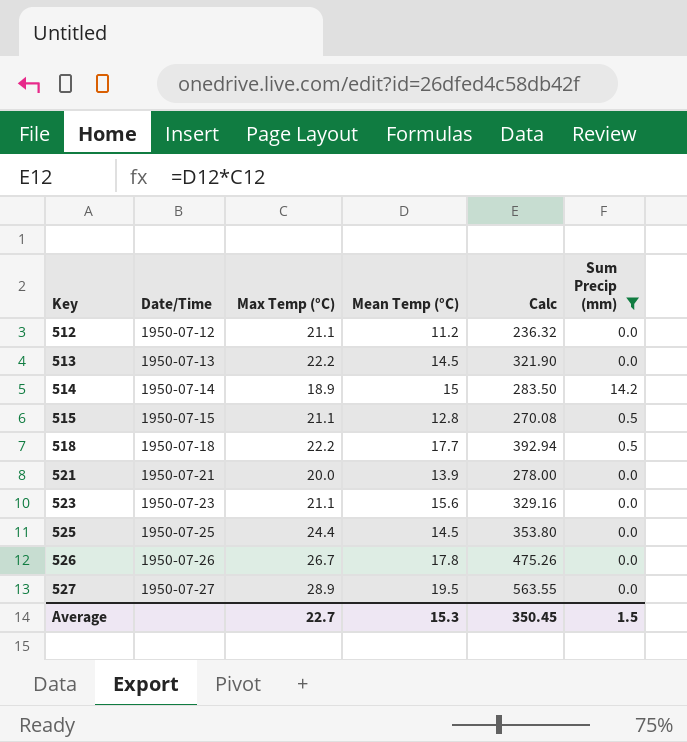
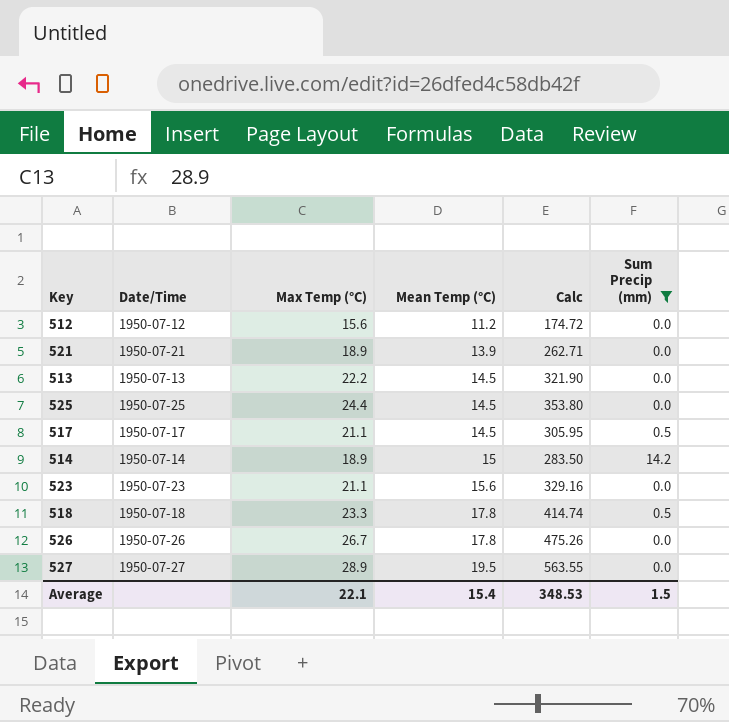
row order: Key ascending -> Mean Temp (°C) ascending
row 515: 1950-07-15 | 21.1 | 12.8 | 270.08 | 0.5 -> none
512 | Max Temp (°C): 21.1 -> 15.6
512 | Calc: 236.32 -> 174.72
521 | Max Temp (°C): 20.0 -> 18.9
521 | Calc: 278.00 -> 262.71
row 517: none -> 1950-07-17 | 21.1 | 14.5 | 305.95 | 0.5
518 | Max Temp (°C): 22.2 -> 23.3
518 | Mean Temp (°C): 17.7 -> 17.8
518 | Calc: 392.94 -> 414.74
Average | Max Temp (°C): 22.7 -> 22.1
Average | Mean Temp (°C): 15.3 -> 15.4
Average | Calc: 350.45 -> 348.53

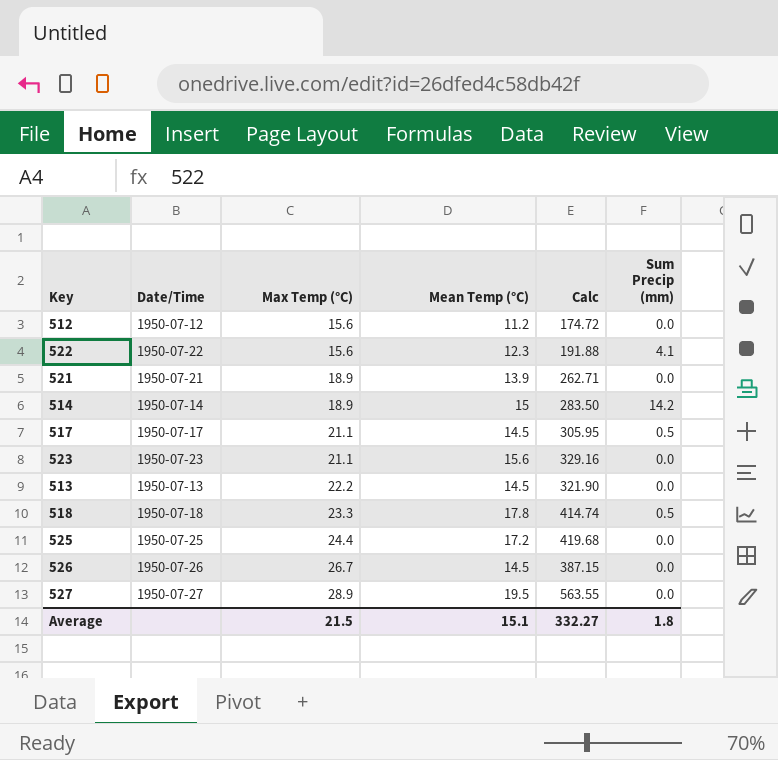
filter: Sum Precip (mm) != 4.1 -> none
row order: Mean Temp (°C) ascending -> Max Temp (°C) ascending
525 | Mean Temp (°C): 14.5 -> 17.2
525 | Calc: 353.80 -> 419.68
526 | Mean Temp (°C): 17.8 -> 14.5
526 | Calc: 475.26 -> 387.15
Average | Max Temp (°C): 22.1 -> 21.5
Average | Mean Temp (°C): 15.4 -> 15.1
Average | Calc: 348.53 -> 332.27
Average | Sum Precip (mm): 1.5 -> 1.8

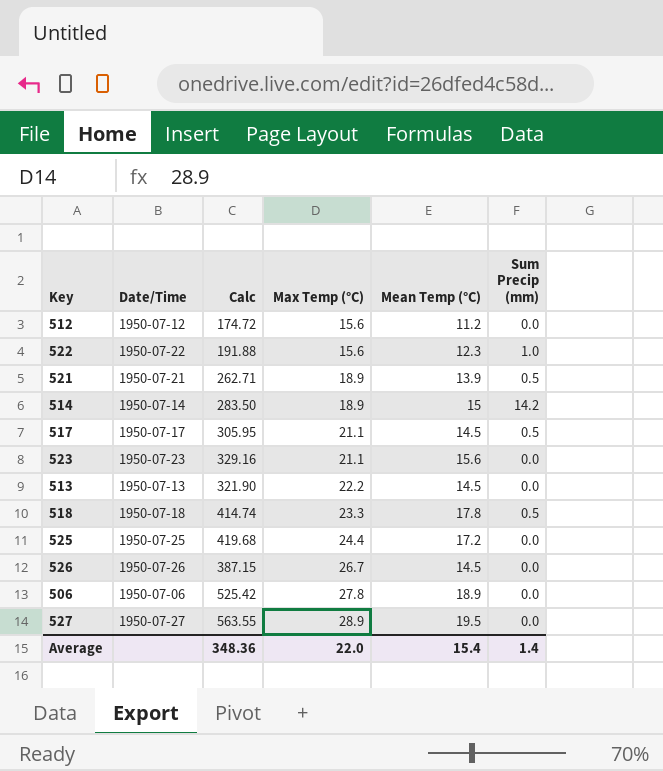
column Calc | position: 5 -> 3
522 | Sum Precip (mm): 4.1 -> 1.0
521 | Sum Precip (mm): 0.0 -> 0.5
row 506: none -> 1950-07-06 | 525.42 | 27.8 | 18.9 | 0.0
Average | Calc: 332.27 -> 348.36
Average | Max Temp (°C): 21.5 -> 22.0
Average | Mean Temp (°C): 15.1 -> 15.4
Average | Sum Precip (mm): 1.8 -> 1.4

